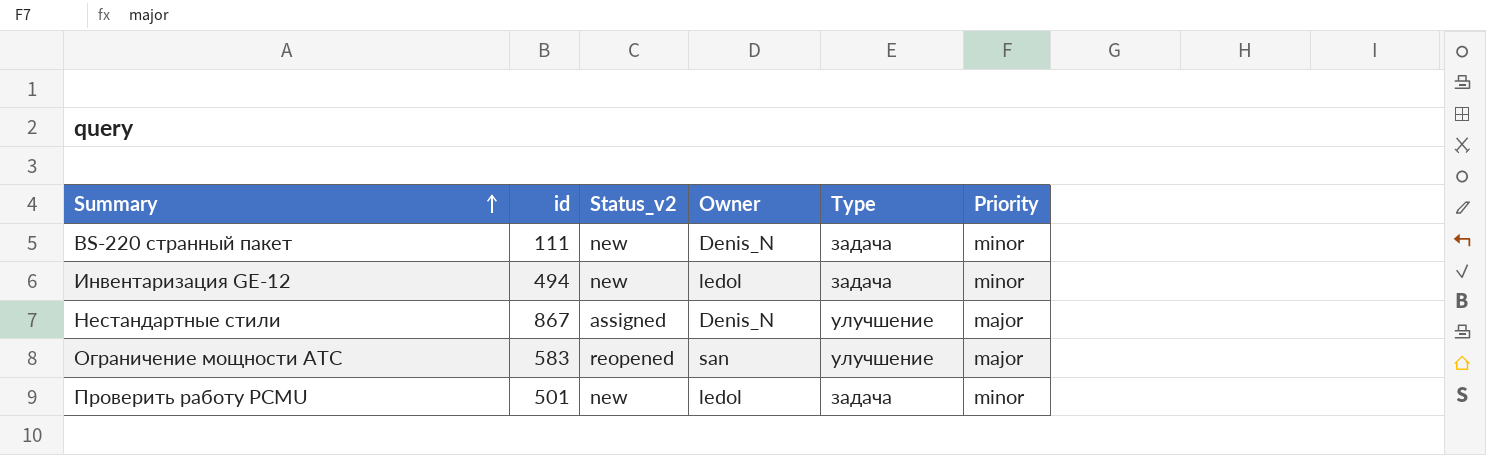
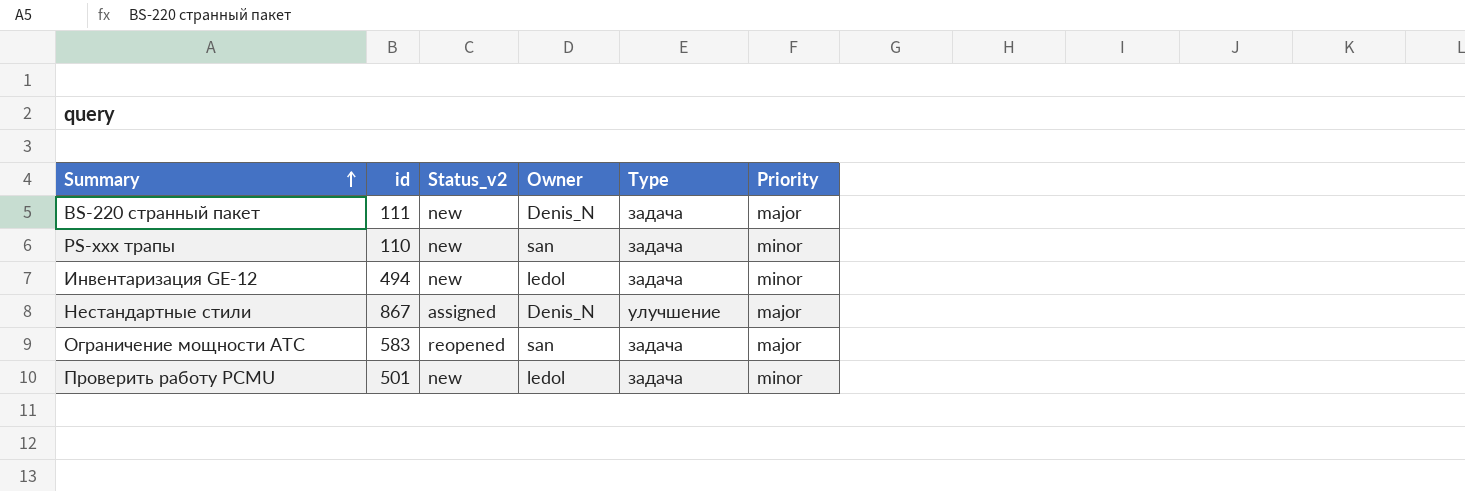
BS-220 странный пакет | Priority: minor -> major
row PS-xxx трапы: none -> 110 | new | san | задача | minor
Ограничение мощности АТС | Type: улучшение -> задача

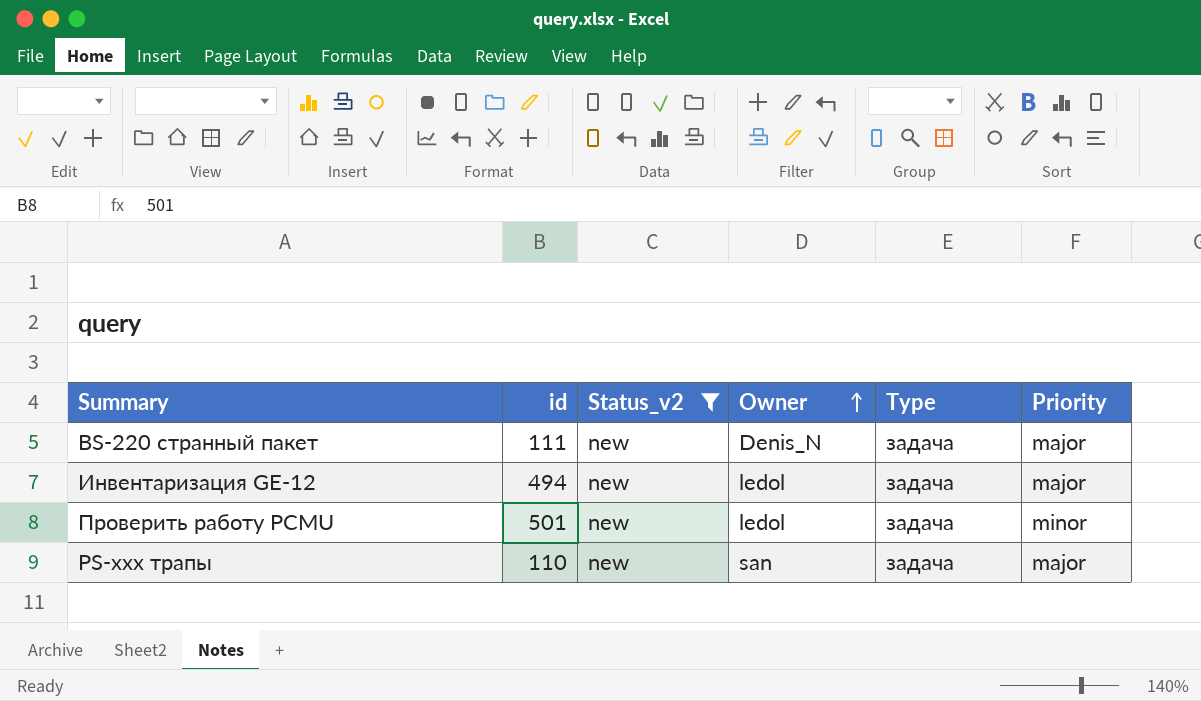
filter: none -> Status_v2 = new
row order: Summary ascending -> Owner ascending
Инвентаризация GE-12 | Priority: minor -> major
PS-xxx трапы | Priority: minor -> major

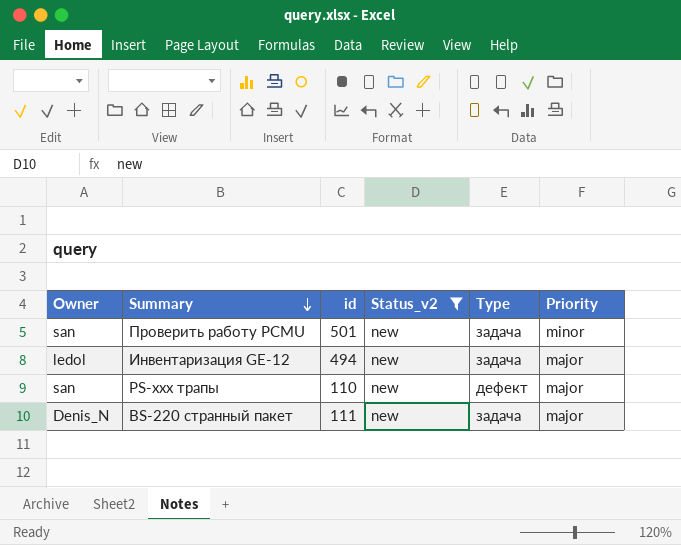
row order: Owner ascending -> Summary descending
column Owner | position: 4 -> 1
Проверить работу PCMU | Owner: ledol -> san
PS-xxx трапы | Type: задача -> дефект

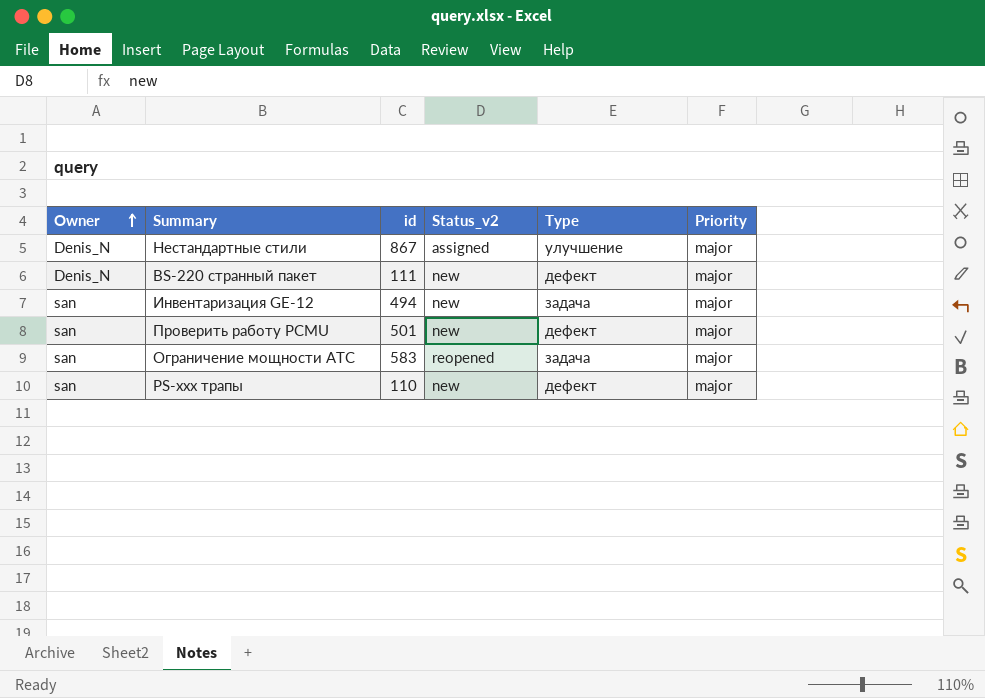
filter: Status_v2 = new -> none
row order: Summary descending -> Owner ascending
BS-220 странный пакет | Type: задача -> дефект
Инвентаризация GE-12 | Owner: ledol -> san
Проверить работу PCMU | Type: задача -> дефект
Проверить работу PCMU | Priority: minor -> major

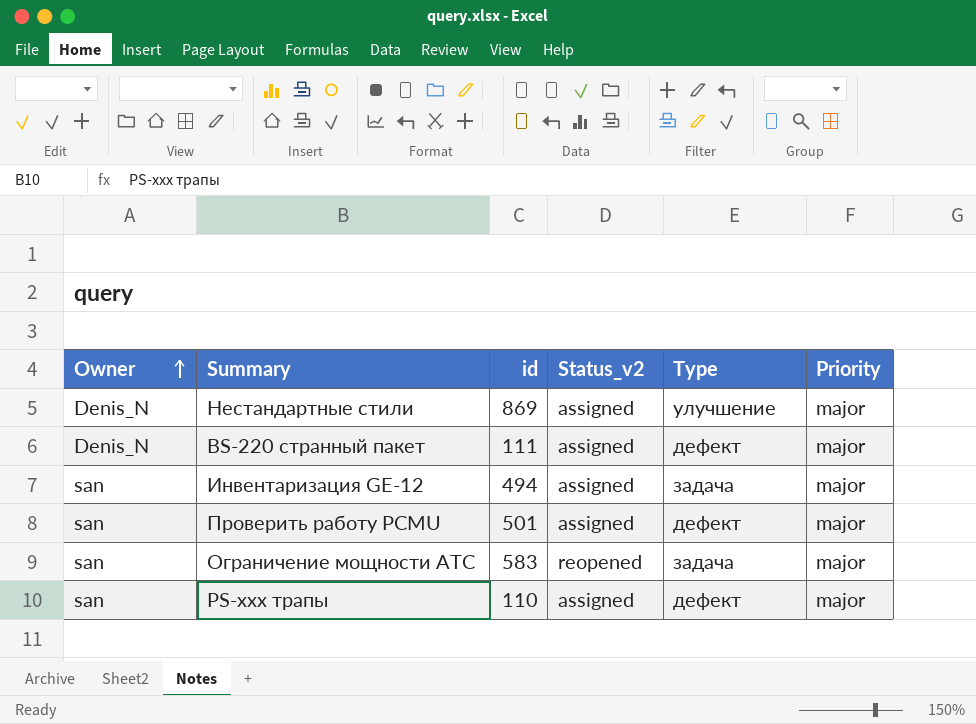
Нестандартные стили | id: 867 -> 869
BS-220 странный пакет | Status_v2: new -> assigned
Инвентаризация GE-12 | Status_v2: new -> assigned
Проверить работу PCMU | Status_v2: new -> assigned
PS-xxx трапы | Status_v2: new -> assigned

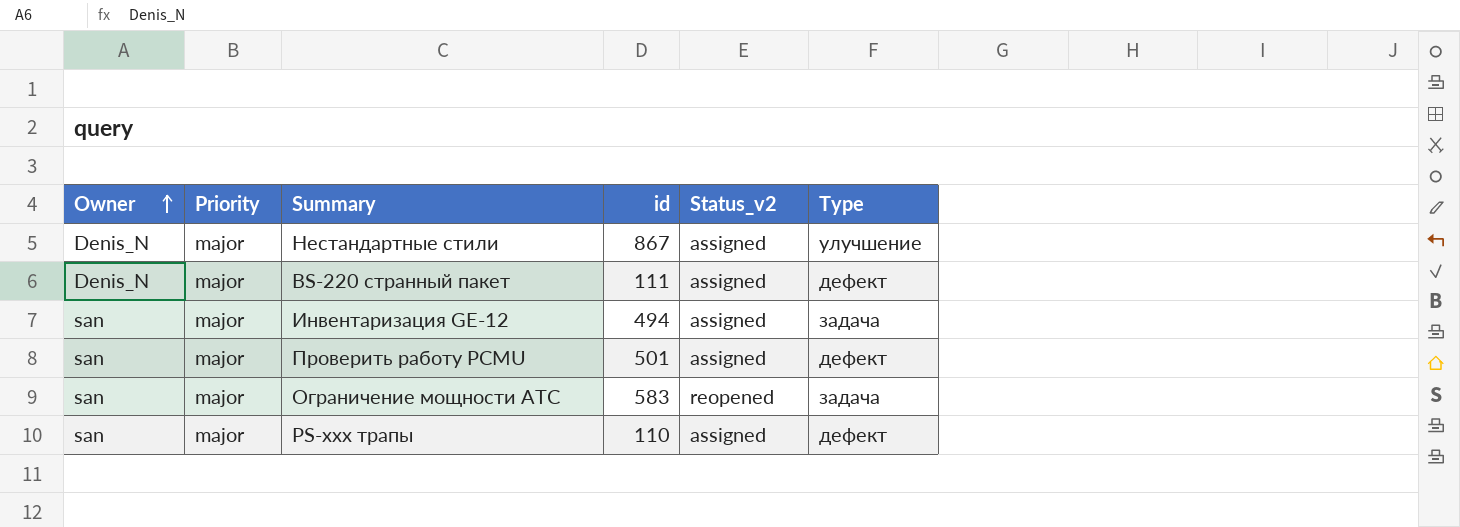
column Priority | position: 6 -> 2
Нестандартные стили | id: 869 -> 867

